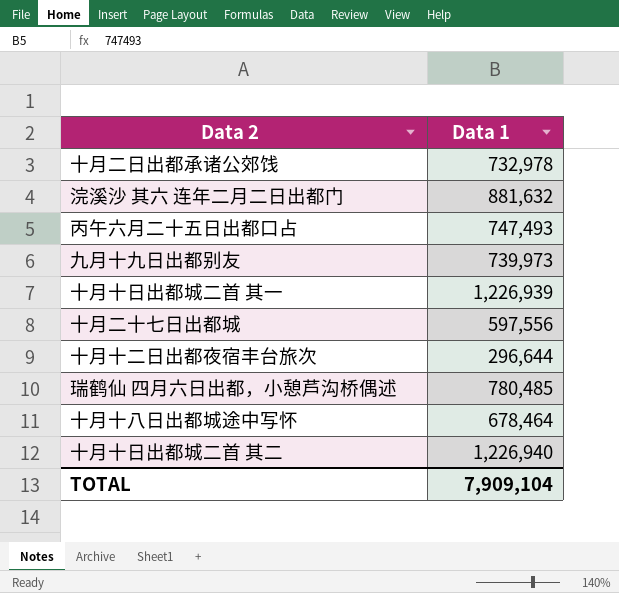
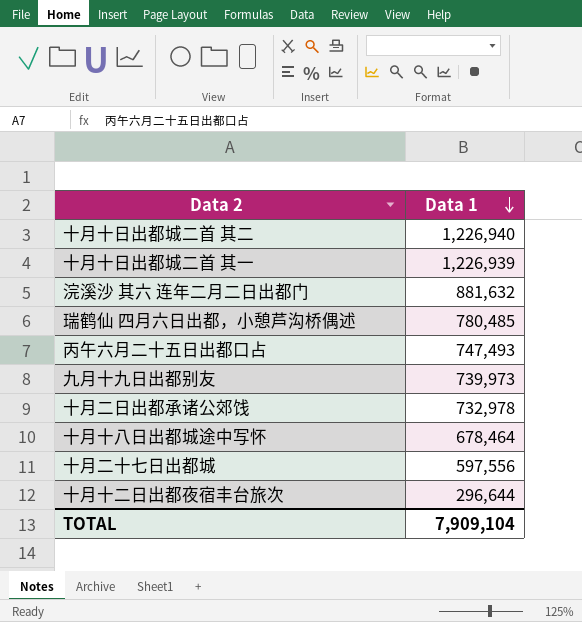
row order: none -> Data 1 descending

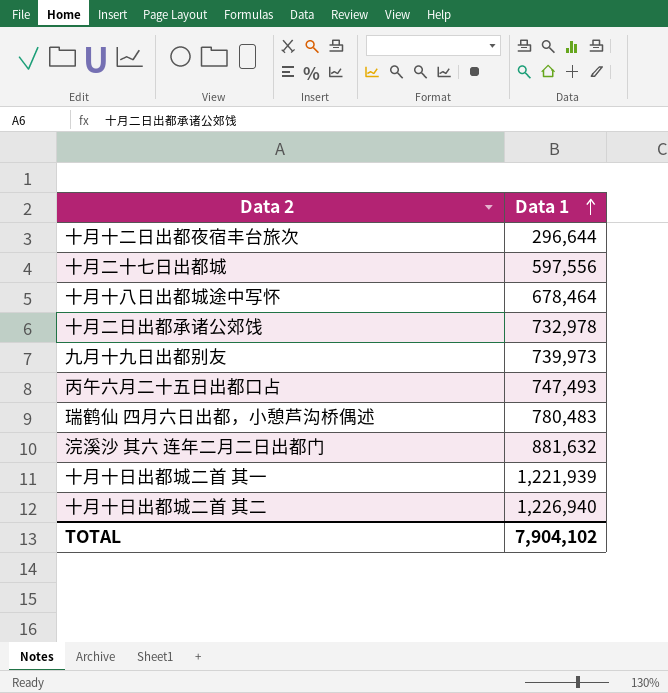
row order: Data 1 descending -> Data 1 ascending
瑞鹤仙 四月六日出都，小憩芦沟桥偶述 | Data 1: 780,485 -> 780,483
十月十日出都城二首 其一 | Data 1: 1,226,939 -> 1,221,939
TOTAL | Data 1: 7,909,104 -> 7,904,102

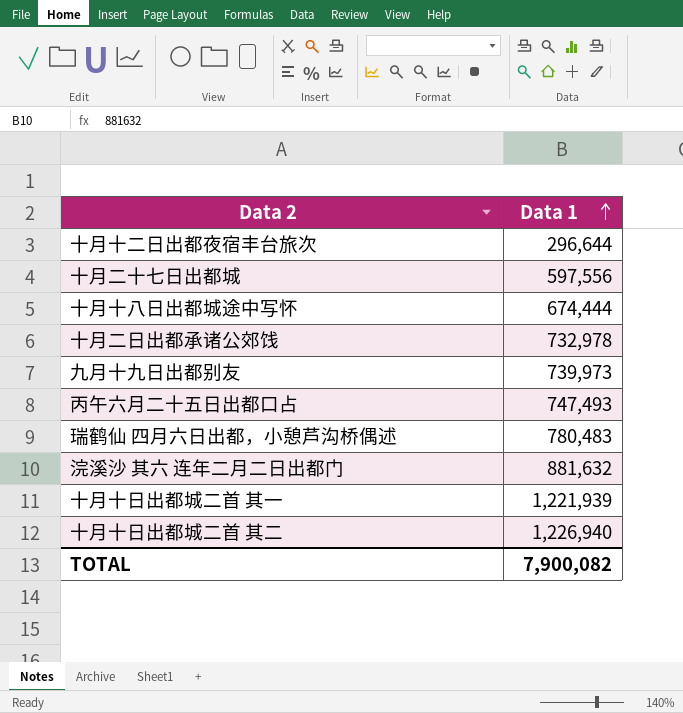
十月十八日出都城途中写怀 | Data 1: 678,464 -> 674,444
TOTAL | Data 1: 7,904,102 -> 7,900,082

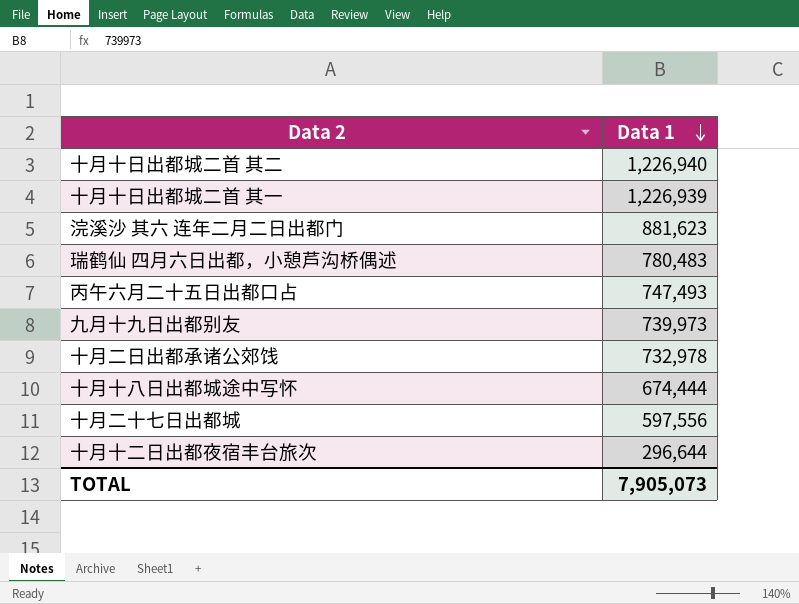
row order: Data 1 ascending -> Data 1 descending
十月十日出都城二首 其一 | Data 1: 1,221,939 -> 1,226,939
浣溪沙 其六 连年二月二日出都门 | Data 1: 881,632 -> 881,623
TOTAL | Data 1: 7,900,082 -> 7,905,073

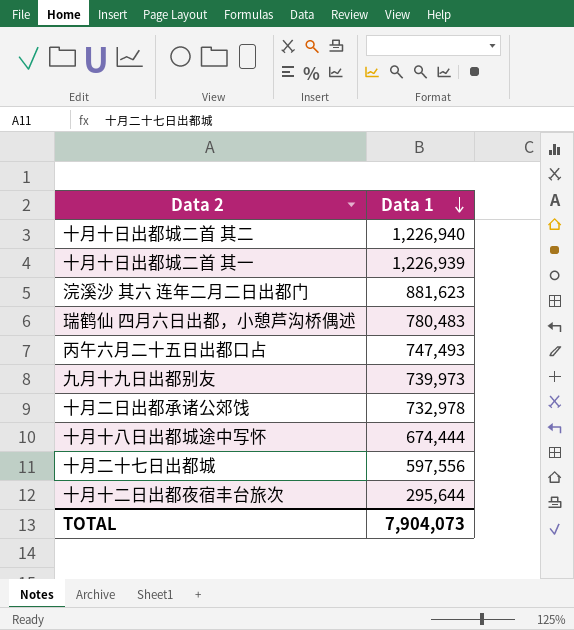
十月十二日出都夜宿丰台旅次 | Data 1: 296,644 -> 295,644
TOTAL | Data 1: 7,905,073 -> 7,904,073

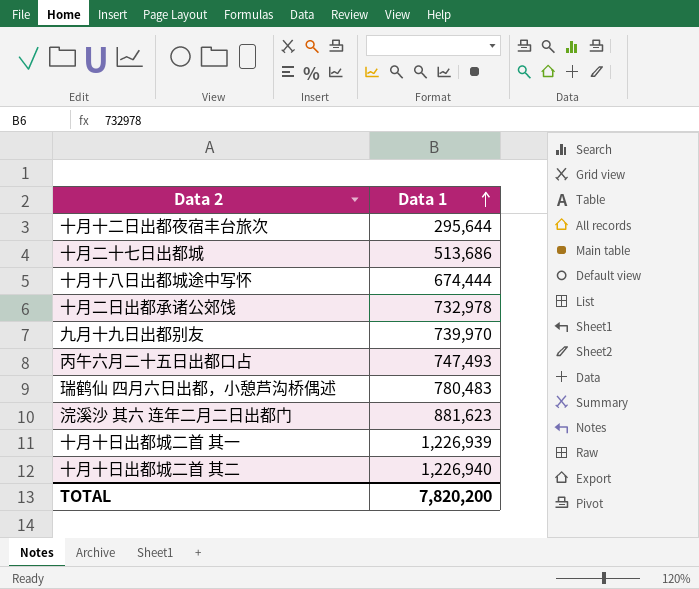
row order: Data 1 descending -> Data 1 ascending
十月二十七日出都城 | Data 1: 597,556 -> 513,686
九月十九日出都别友 | Data 1: 739,973 -> 739,970
TOTAL | Data 1: 7,904,073 -> 7,820,200

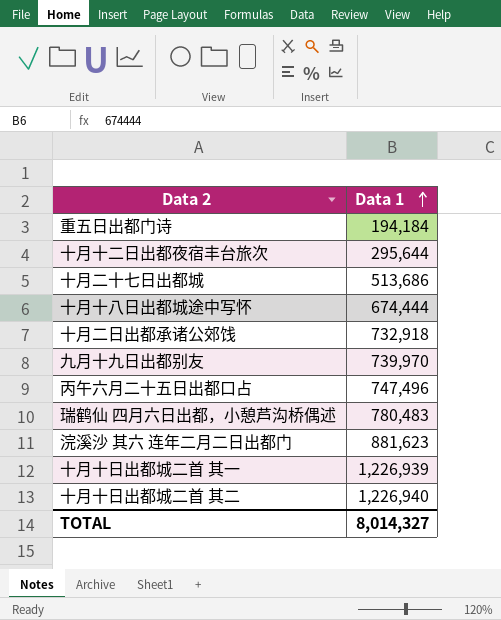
row 重五日出都门诗: none -> 194,184
十月二日出都承诸公郊饯 | Data 1: 732,978 -> 732,918
丙午六月二十五日出都口占 | Data 1: 747,493 -> 747,496
TOTAL | Data 1: 7,820,200 -> 8,014,327

